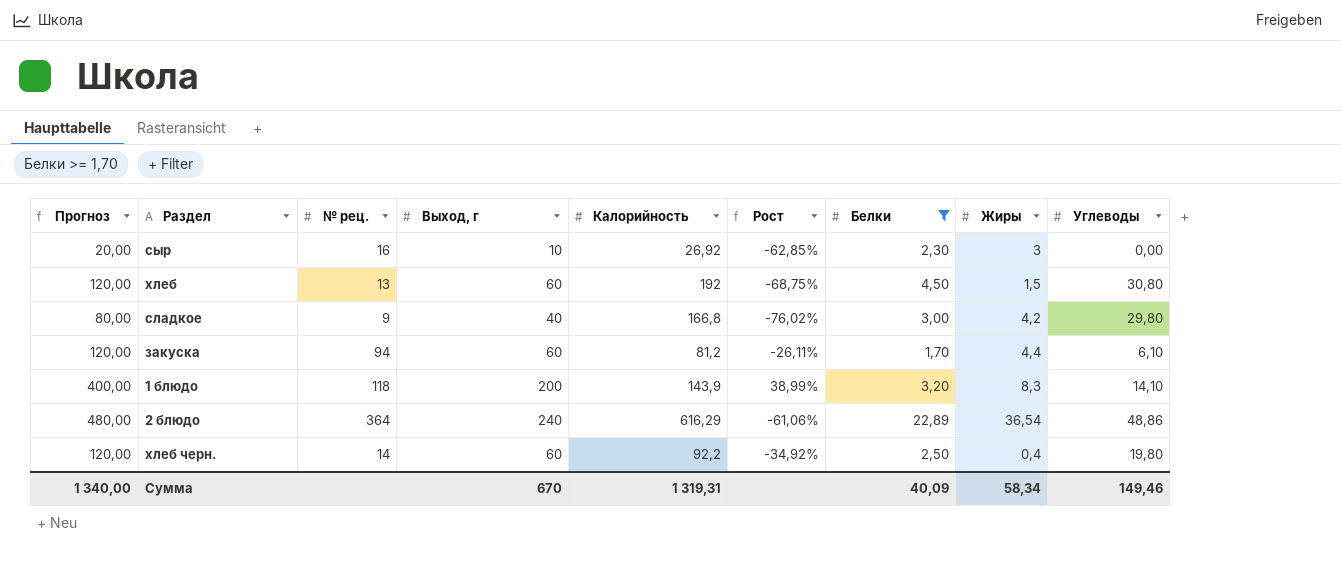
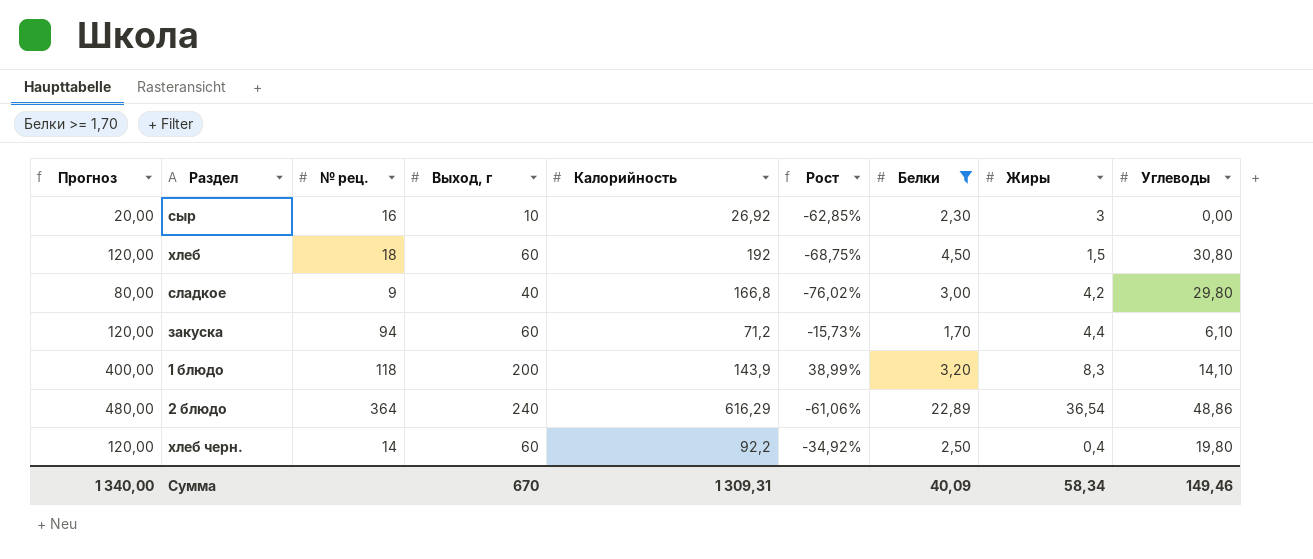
хлеб | № рец.: 13 -> 18
закуска | Калорийность: 81,2 -> 71,2
закуска | Рост: -26,11% -> -15,73%
Сумма | Калорийность: 1 319,31 -> 1 309,31

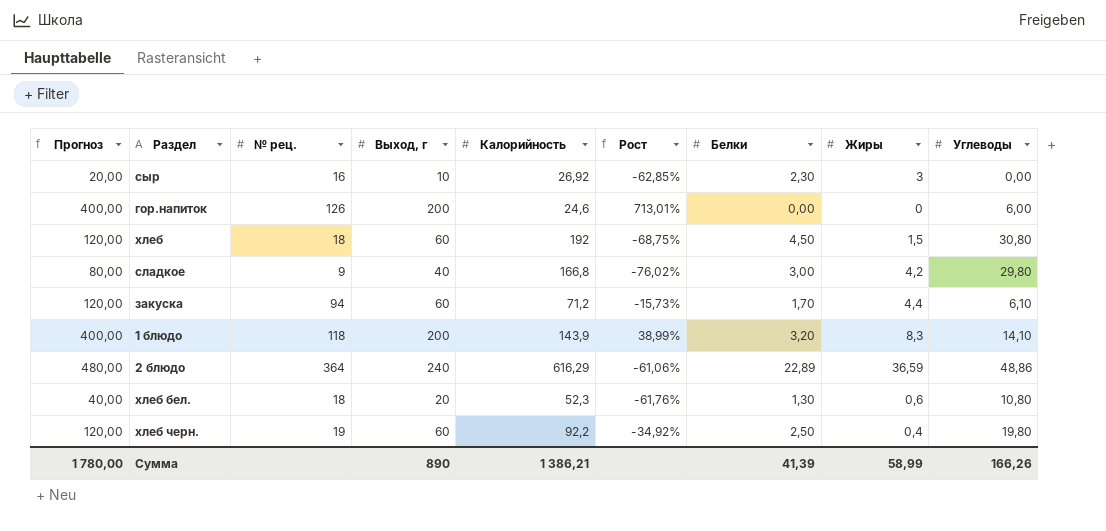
filter: Белки >= 1,70 -> none
2 блюдо | Жиры: 36,54 -> 36,59
хлеб черн. | № рец.: 14 -> 19
Сумма | Прогноз: 1 340,00 -> 1 780,00
Сумма | Выход, г: 670 -> 890
Сумма | Калорийность: 1 309,31 -> 1 386,21
Сумма | Белки: 40,09 -> 41,39
Сумма | Жиры: 58,34 -> 58,99
Сумма | Углеводы: 149,46 -> 166,26

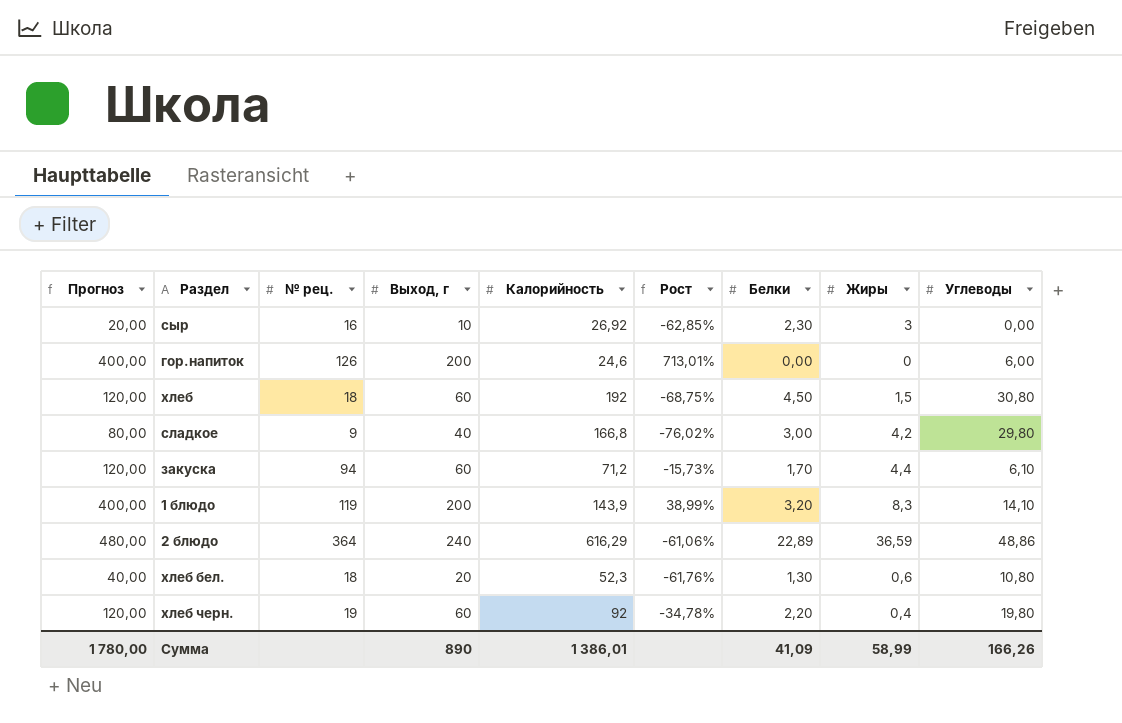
1 блюдо | № рец.: 118 -> 119
хлеб черн. | Калорийность: 92,2 -> 92
хлеб черн. | Рост: -34,92% -> -34,78%
хлеб черн. | Белки: 2,50 -> 2,20
Сумма | Калорийность: 1 386,21 -> 1 386,01
Сумма | Белки: 41,39 -> 41,09

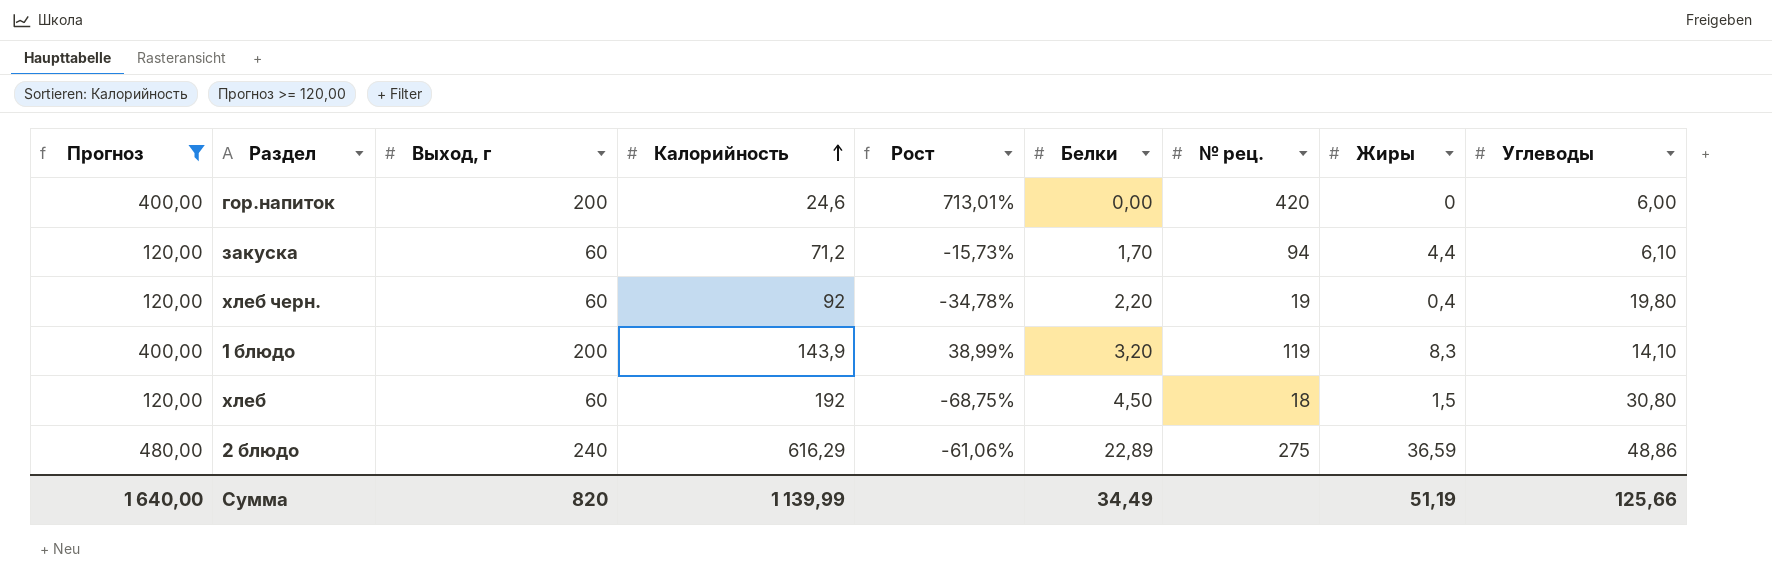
filter: none -> Прогноз >= 120,00
row order: none -> Калорийность ascending
column № рец. | position: 3 -> 7
гор.напиток | № рец.: 126 -> 420
2 блюдо | № рец.: 364 -> 275
Сумма | Прогноз: 1 780,00 -> 1 640,00
Сумма | Выход, г: 890 -> 820
Сумма | Калорийность: 1 386,01 -> 1 139,99
Сумма | Белки: 41,09 -> 34,49
Сумма | Жиры: 58,99 -> 51,19
Сумма | Углеводы: 166,26 -> 125,66

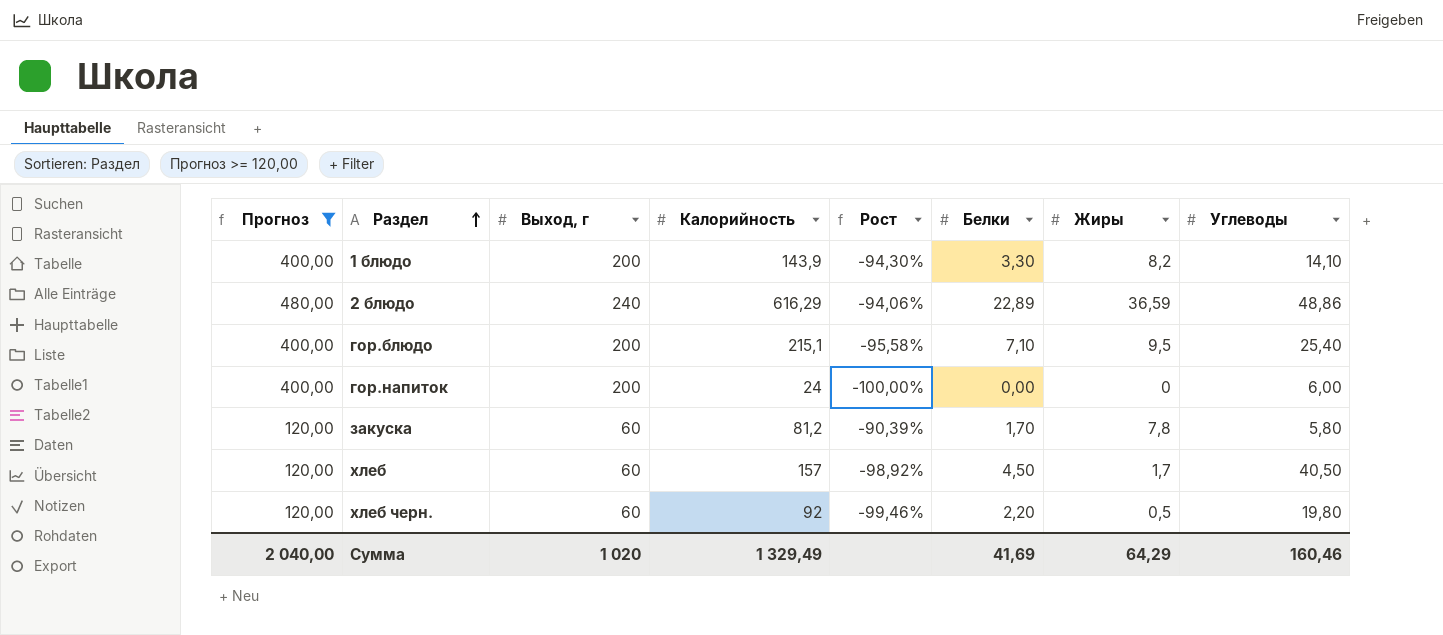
row order: Калорийность ascending -> Раздел ascending
column № рец. | position: 7 -> none
column Рост | formula: ([Выход, г] - [Калорийность]) / [Калорийность] -> ([Жиры] - [Калорийность]) / [Калорийность]
1 блюдо | Белки: 3,20 -> 3,30
1 блюдо | Жиры: 8,3 -> 8,2
row гор.блюдо: none -> 400,00 | 200 | 215,1 | -95,58% | 7,10 | 9,5 | 25,40
гор.напиток | Калорийность: 24,6 -> 24
закуска | Калорийность: 71,2 -> 81,2
закуска | Жиры: 4,4 -> 7,8
закуска | Углеводы: 6,10 -> 5,80
хлеб | Калорийность: 192 -> 157
хлеб | Жиры: 1,5 -> 1,7
хлеб | Углеводы: 30,80 -> 40,50
хлеб черн. | Жиры: 0,4 -> 0,5
Сумма | Прогноз: 1 640,00 -> 2 040,00
Сумма | Выход, г: 820 -> 1 020
Сумма | Калорийность: 1 139,99 -> 1 329,49
Сумма | Белки: 34,49 -> 41,69
Сумма | Жиры: 51,19 -> 64,29
Сумма | Углеводы: 125,66 -> 160,46

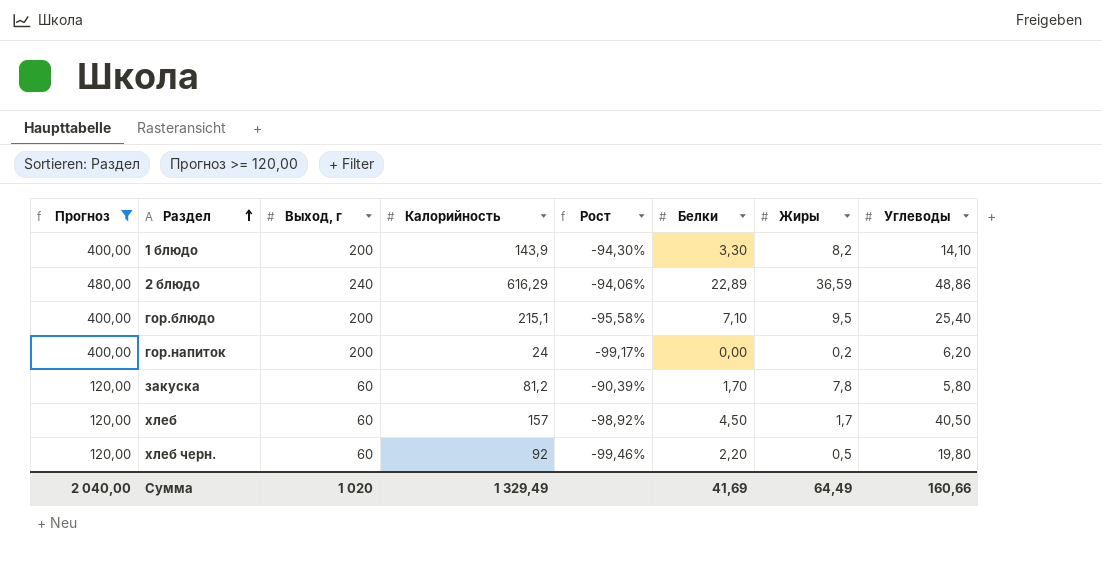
гор.напиток | Рост: -100,00% -> -99,17%
гор.напиток | Жиры: 0 -> 0,2
гор.напиток | Углеводы: 6,00 -> 6,20
Сумма | Жиры: 64,29 -> 64,49
Сумма | Углеводы: 160,46 -> 160,66

